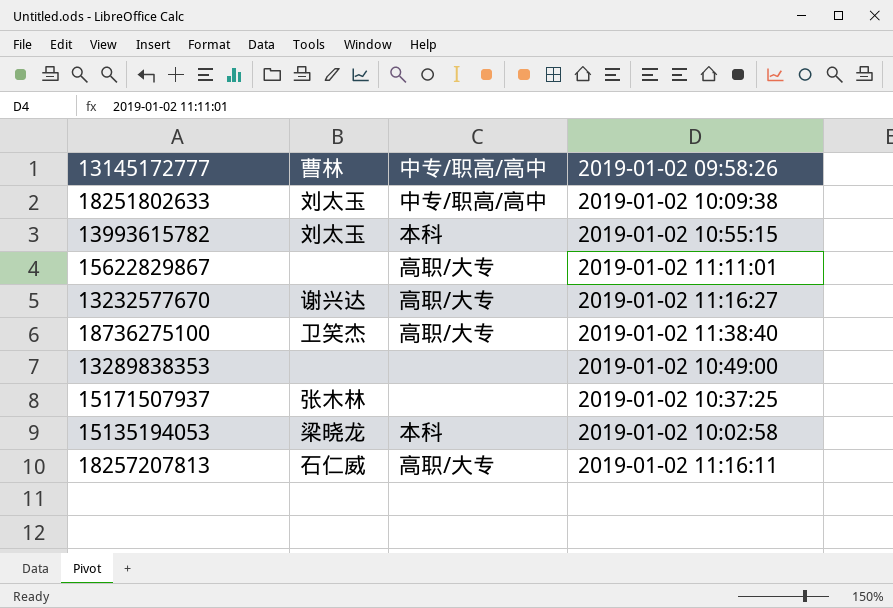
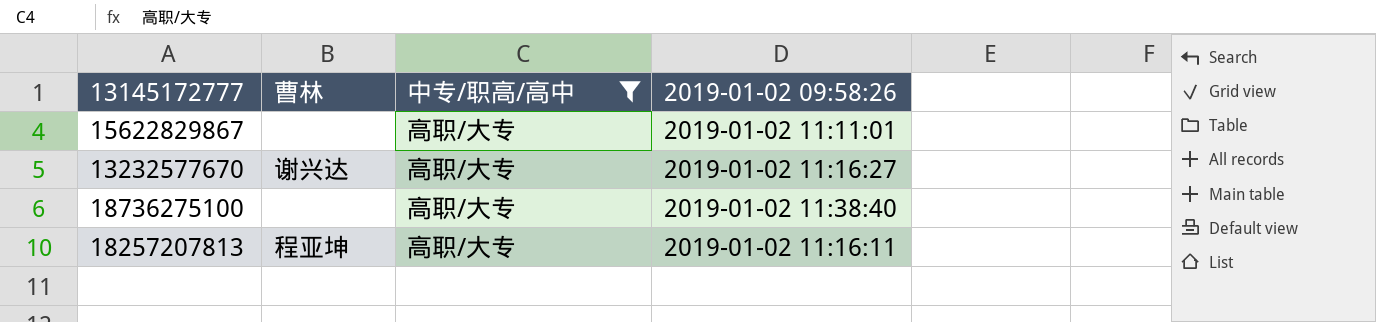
filter: none -> 中专/职高/高中 = 高职/大专
18736275100 | 曹林: 卫笑杰 -> none
18257207813 | 曹林: 石仁威 -> 程亚坤

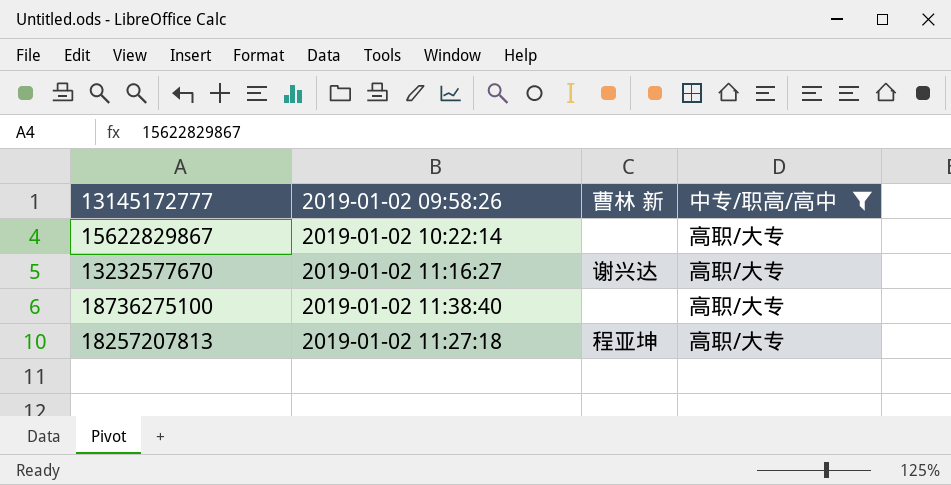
column 2019-01-02 09:58:26 | position: 4 -> 2
column name: 曹林 -> 曹林 新
15622829867 | 2019-01-02 09:58:26: 2019-01-02 11:11:01 -> 2019-01-02 10:22:14
18257207813 | 2019-01-02 09:58:26: 2019-01-02 11:16:11 -> 2019-01-02 11:27:18

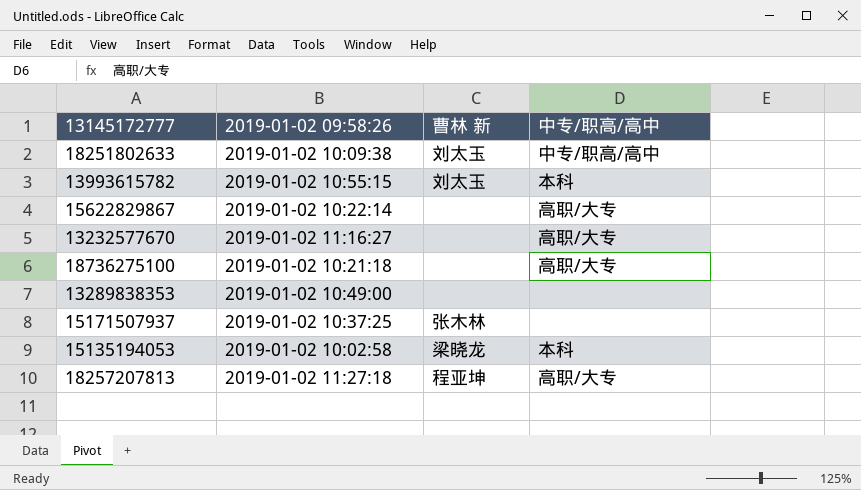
filter: 中专/职高/高中 = 高职/大专 -> none
13232577670 | 曹林 新: 谢兴达 -> none
18736275100 | 2019-01-02 09:58:26: 2019-01-02 11:38:40 -> 2019-01-02 10:21:18

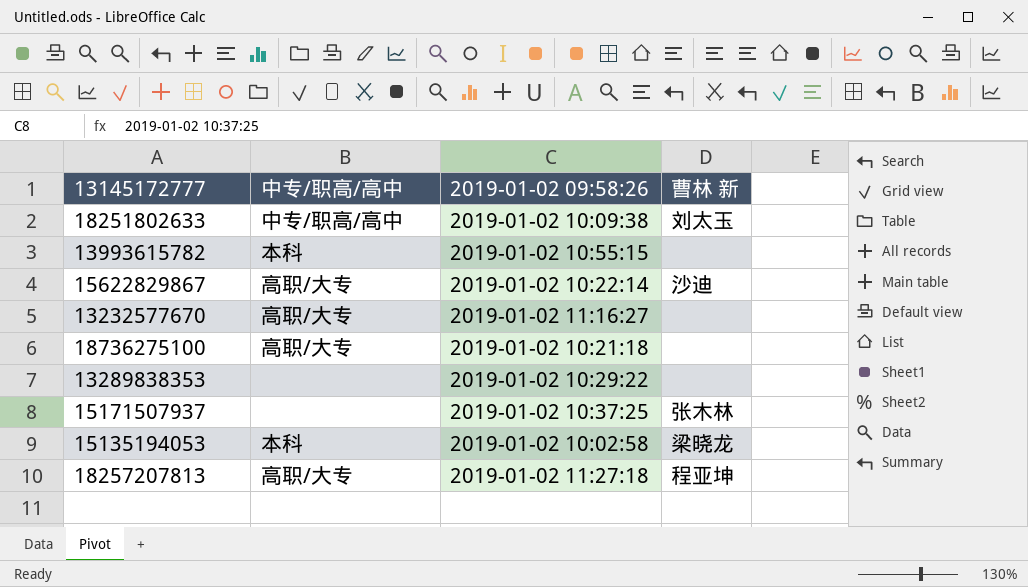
column 中专/职高/高中 | position: 4 -> 2
13993615782 | 曹林 新: 刘太玉 -> none
15622829867 | 曹林 新: none -> 沙迪
13289838353 | 2019-01-02 09:58:26: 2019-01-02 10:49:00 -> 2019-01-02 10:29:22

